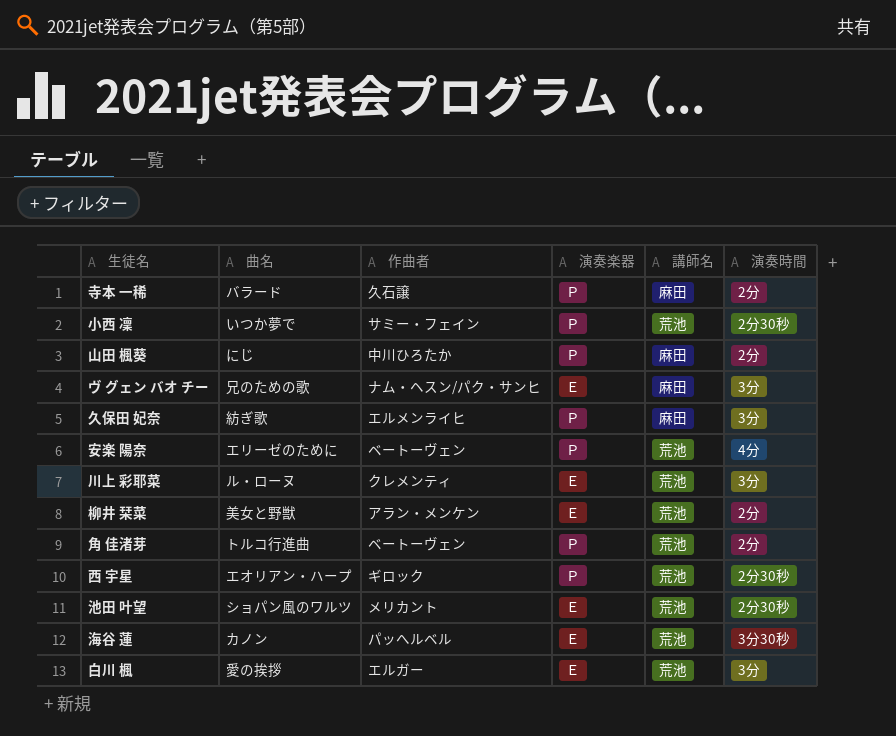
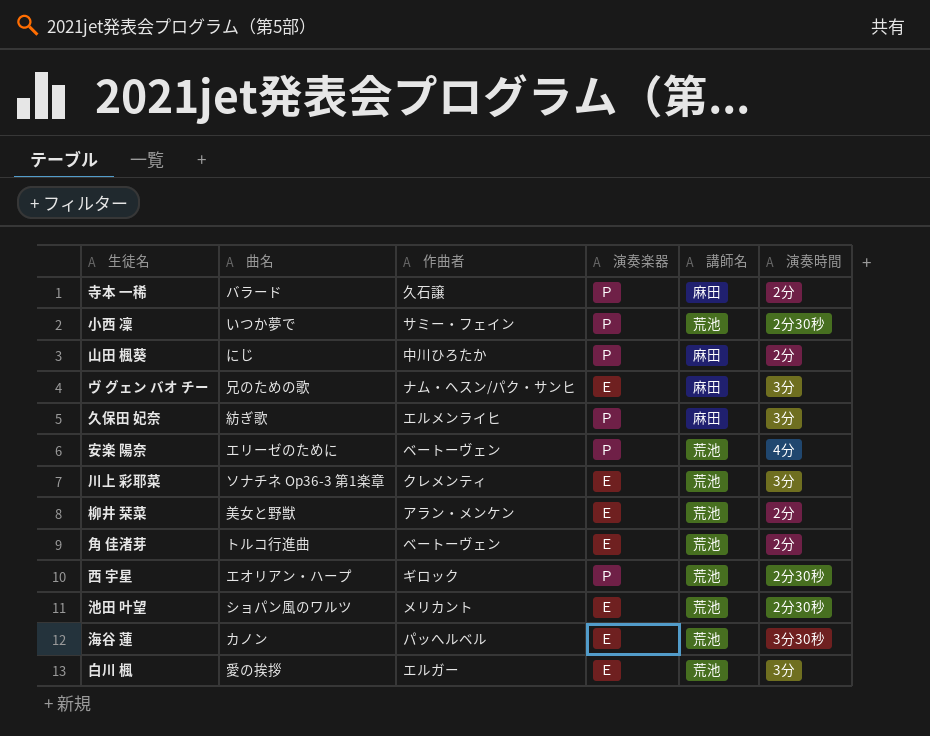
川上 彩耶菜 | 曲名: ル・ローヌ -> ソナチネ Op36-3 第1楽章
角 佳渚芽 | 演奏楽器: Ｐ -> Ｅ

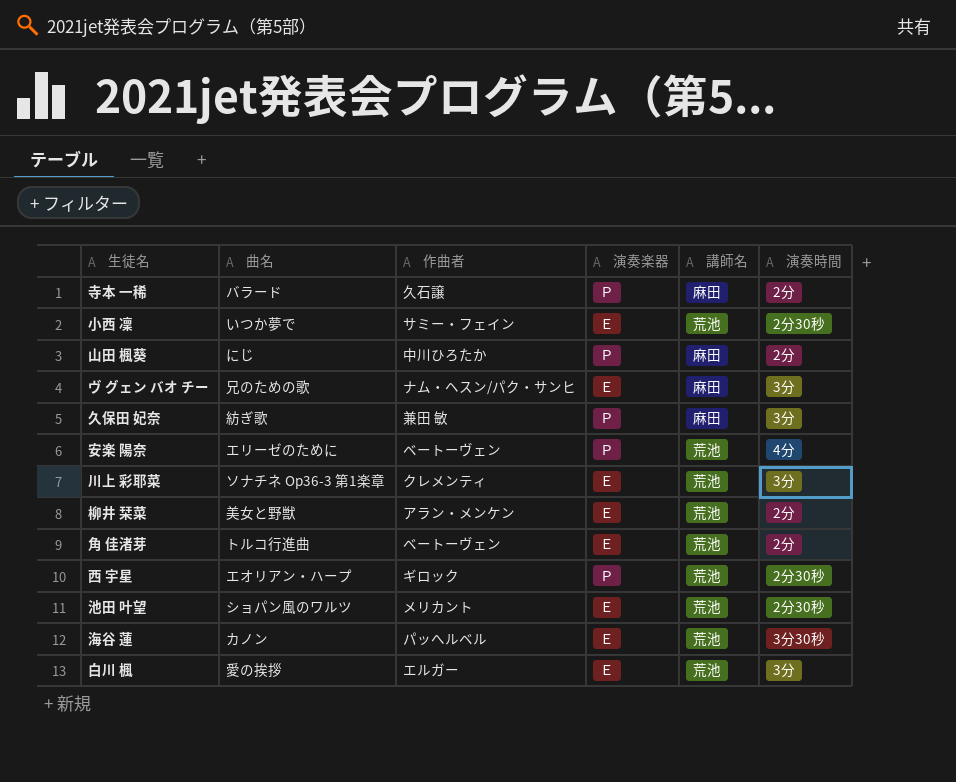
小西 凜 | 演奏楽器: Ｐ -> Ｅ
久保田 妃奈 | 作曲者: エルメンライヒ -> 兼田 敏

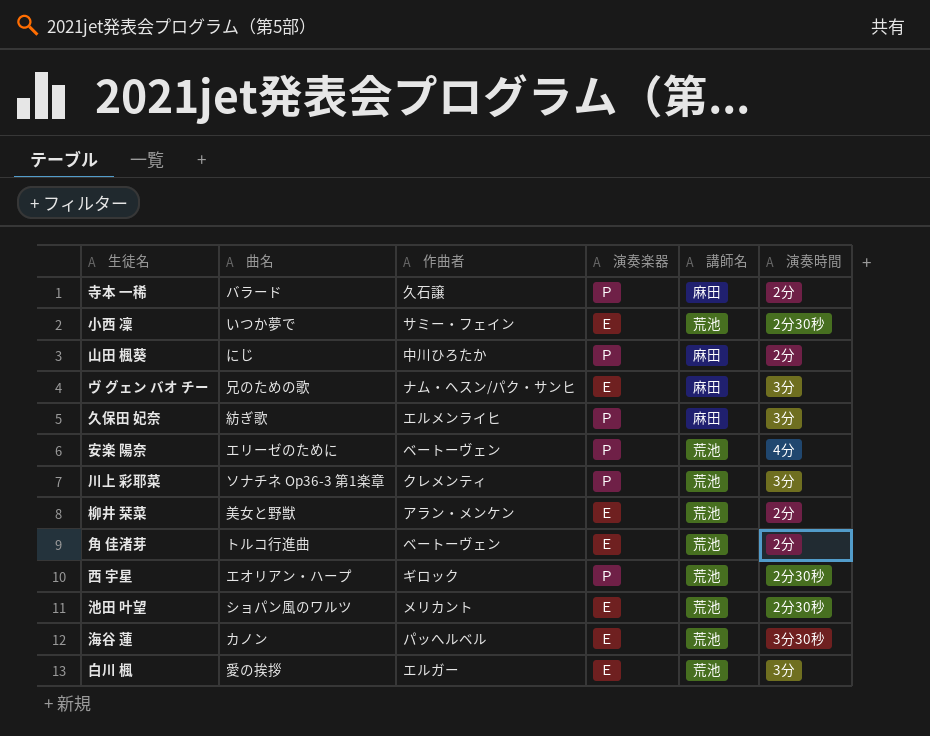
久保田 妃奈 | 作曲者: 兼田 敏 -> エルメンライヒ
川上 彩耶菜 | 演奏楽器: Ｅ -> Ｐ

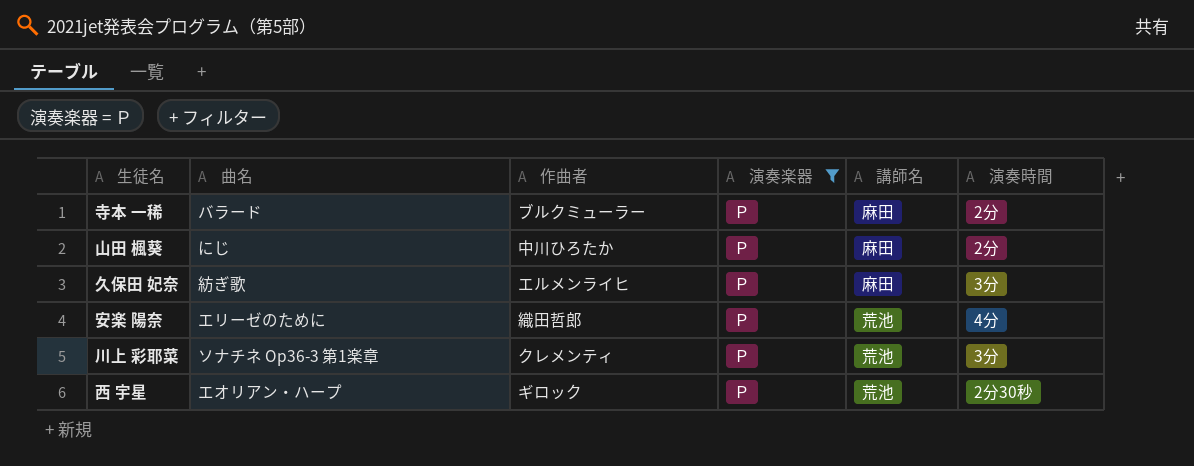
filter: none -> 演奏楽器 = Ｐ
寺本 一稀 | 作曲者: 久石譲 -> ブルクミューラー
安楽 陽奈 | 作曲者: ベートーヴェン -> 織田哲郎

